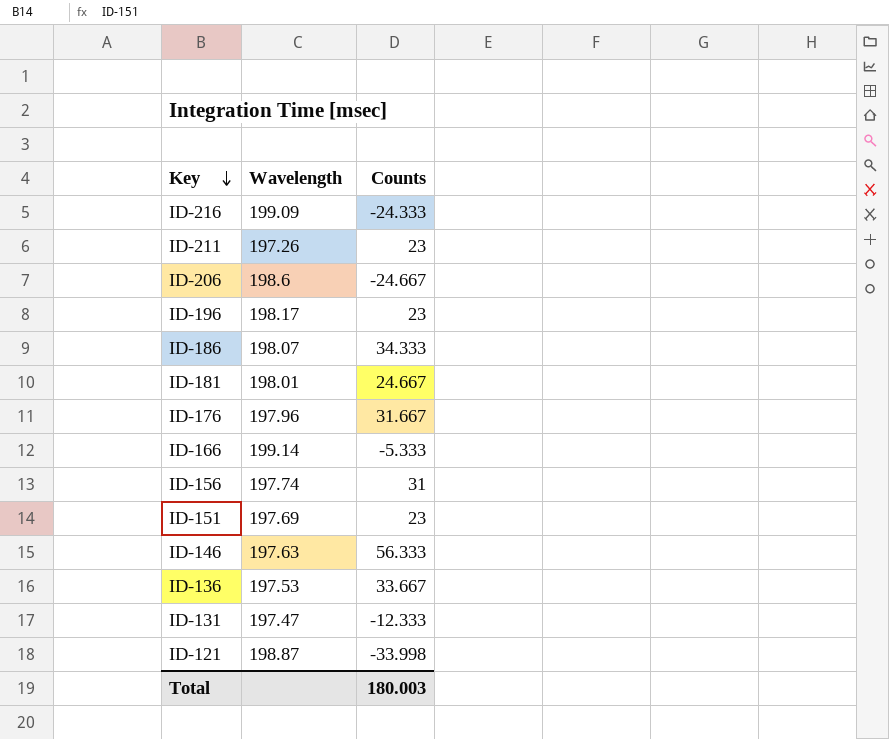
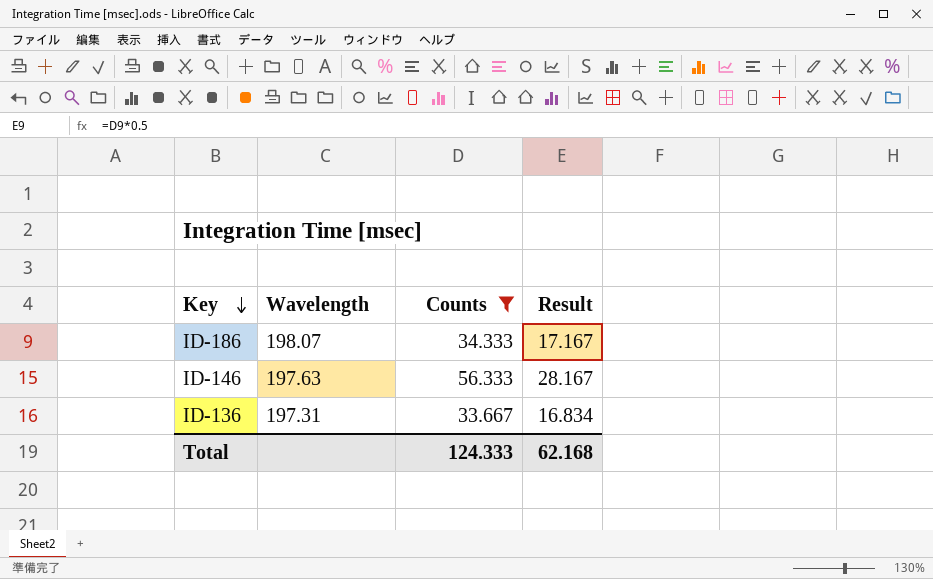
filter: none -> Counts >= 33.667
column Result | formula: none -> [Counts] * 0.5
ID-136 | Wavelength: 197.53 -> 197.31
Total | Counts: 180.003 -> 124.333

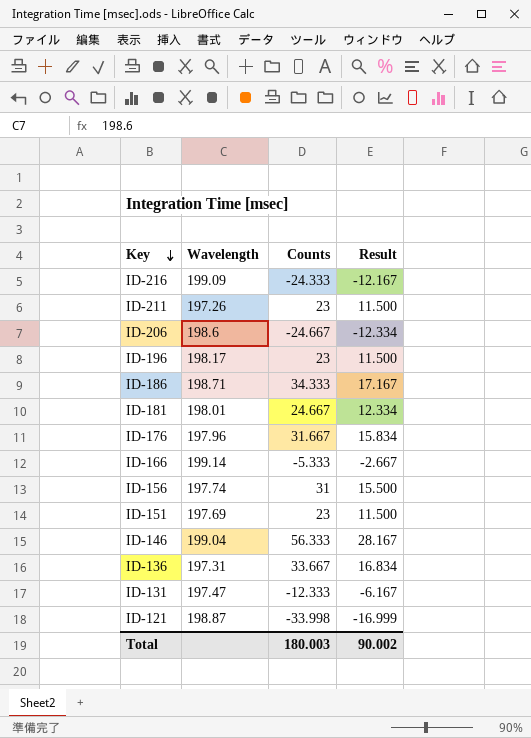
filter: Counts >= 33.667 -> none
ID-186 | Wavelength: 198.07 -> 198.71
ID-146 | Wavelength: 197.63 -> 199.04
Total | Counts: 124.333 -> 180.003
Total | Result: 62.168 -> 90.002

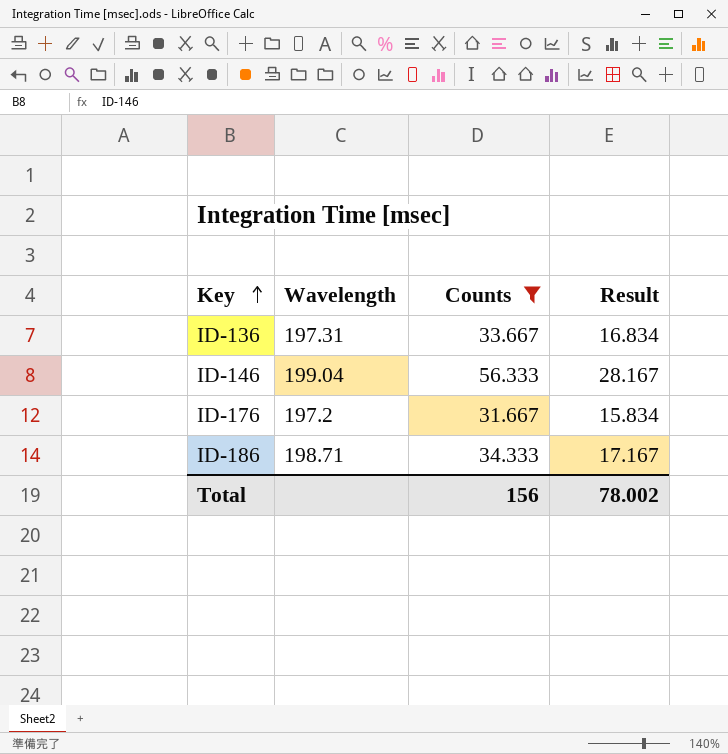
filter: none -> Counts >= 31.667
row order: Key descending -> Key ascending
ID-176 | Wavelength: 197.96 -> 197.2
Total | Counts: 180.003 -> 156
Total | Result: 90.002 -> 78.002

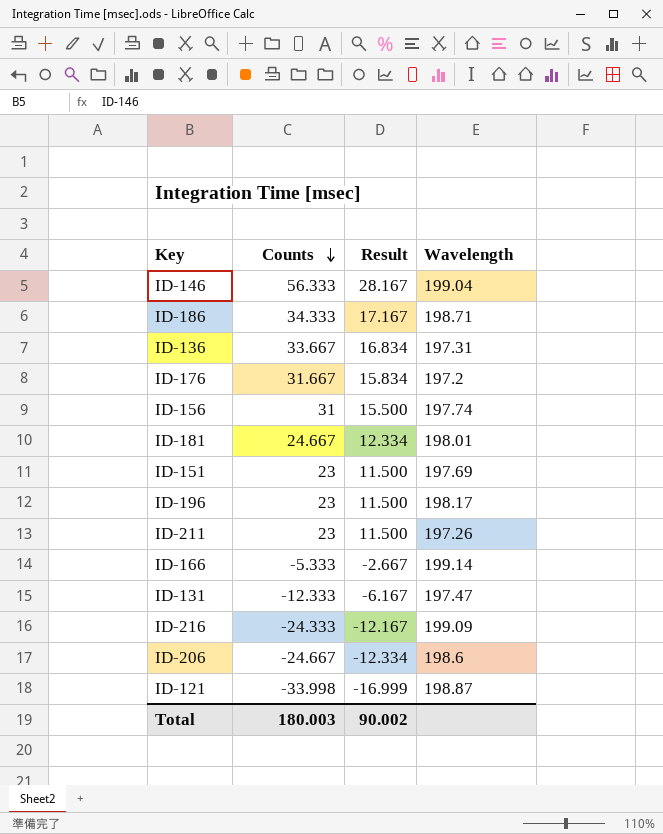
filter: Counts >= 31.667 -> none
row order: Key ascending -> Counts descending
column Wavelength | position: 2 -> 4
Total | Counts: 156 -> 180.003
Total | Result: 78.002 -> 90.002

